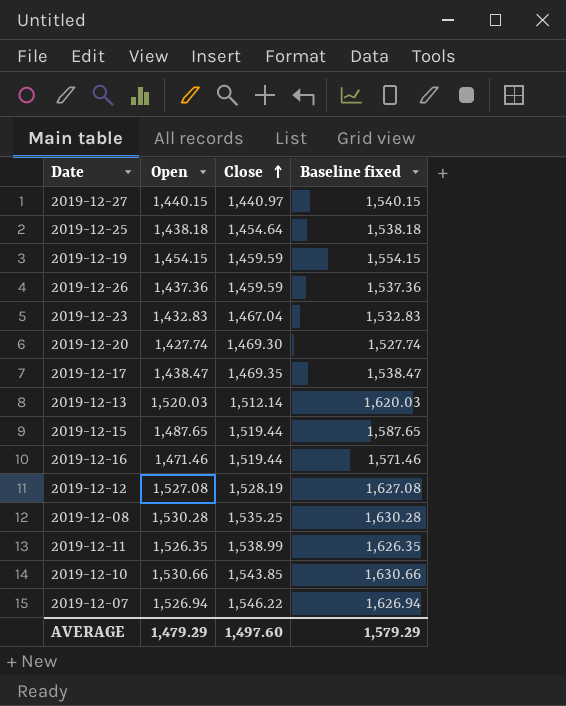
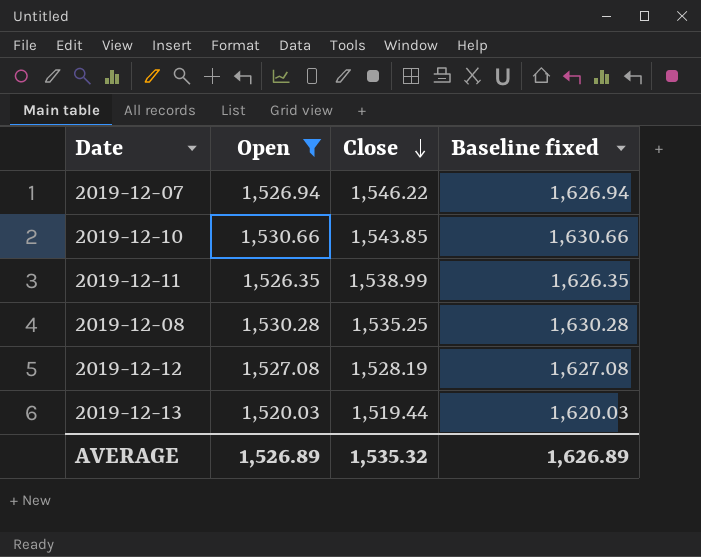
filter: none -> Open >= 1,520.03
row order: Close ascending -> Close descending
2019-12-13 | Close: 1,512.14 -> 1,519.44
AVERAGE | Open: 1,479.29 -> 1,526.89
AVERAGE | Close: 1,497.60 -> 1,535.32
AVERAGE | Baseline fixed: 1,579.29 -> 1,626.89

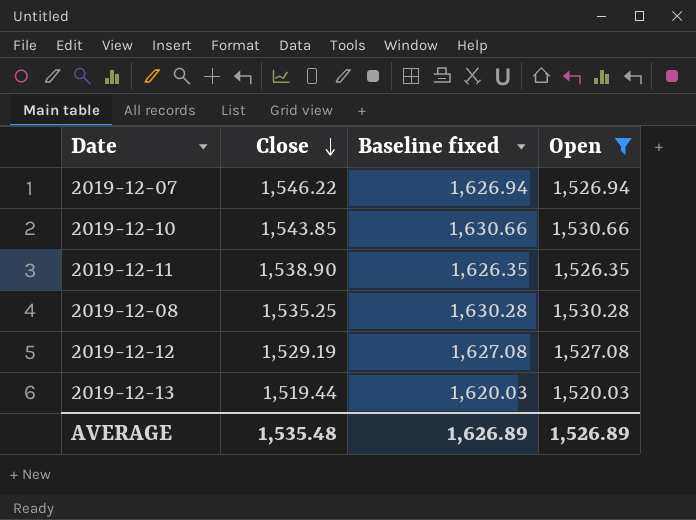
column Open | position: 2 -> 4
2019-12-11 | Close: 1,538.99 -> 1,538.90
2019-12-12 | Close: 1,528.19 -> 1,529.19
AVERAGE | Close: 1,535.32 -> 1,535.48

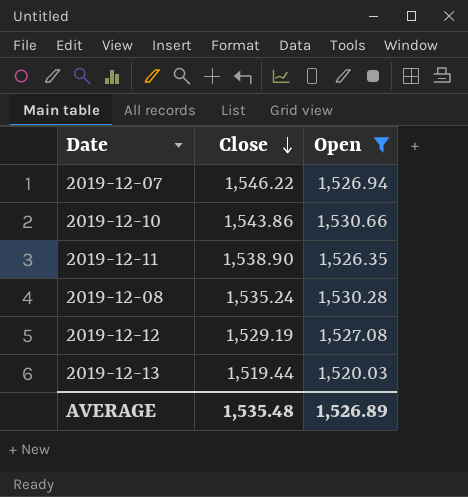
column Baseline fixed | formula: [Open] + 100 -> none
2019-12-10 | Close: 1,543.85 -> 1,543.86
2019-12-08 | Close: 1,535.25 -> 1,535.24

